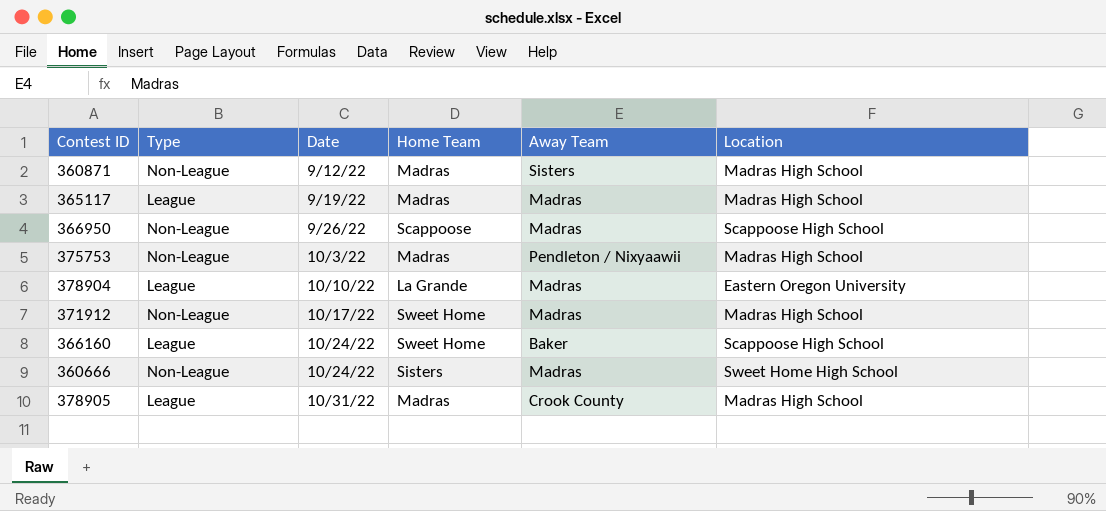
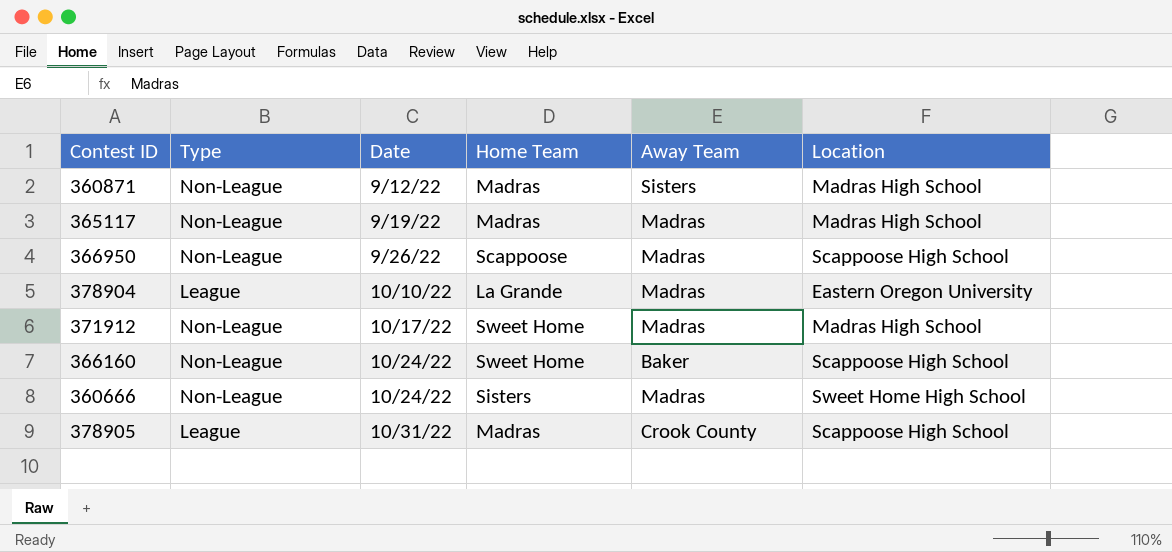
row 375753: Non-League | 10/3/22 | Madras | Pendleton / Nixyaawii | Madras High School -> none
365117 | Type: League -> Non-League
366160 | Type: League -> Non-League
378905 | Location: Madras High School -> Scappoose High School

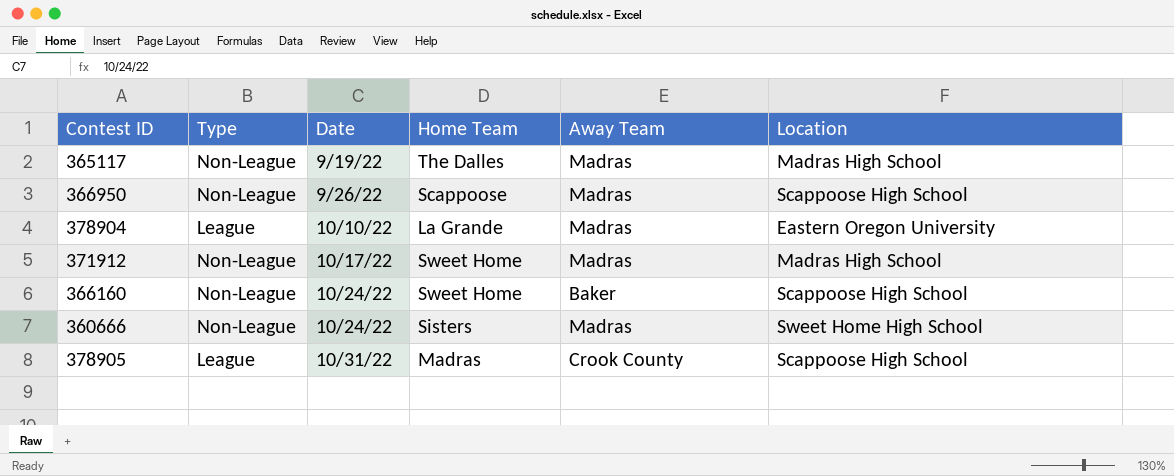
row 360871: Non-League | 9/12/22 | Madras | Sisters | Madras High School -> none
365117 | Home Team: Madras -> The Dalles

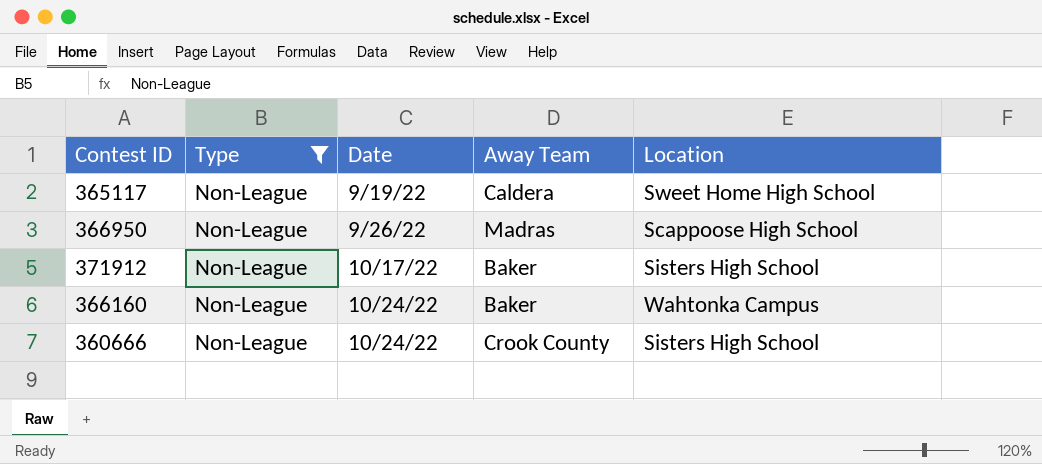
filter: none -> Type = Non-League
column Home Team | position: 4 -> none
365117 | Away Team: Madras -> Caldera
365117 | Location: Madras High School -> Sweet Home High School
371912 | Away Team: Madras -> Baker
371912 | Location: Madras High School -> Sisters High School
366160 | Location: Scappoose High School -> Wahtonka Campus
360666 | Away Team: Madras -> Crook County
360666 | Location: Sweet Home High School -> Sisters High School

